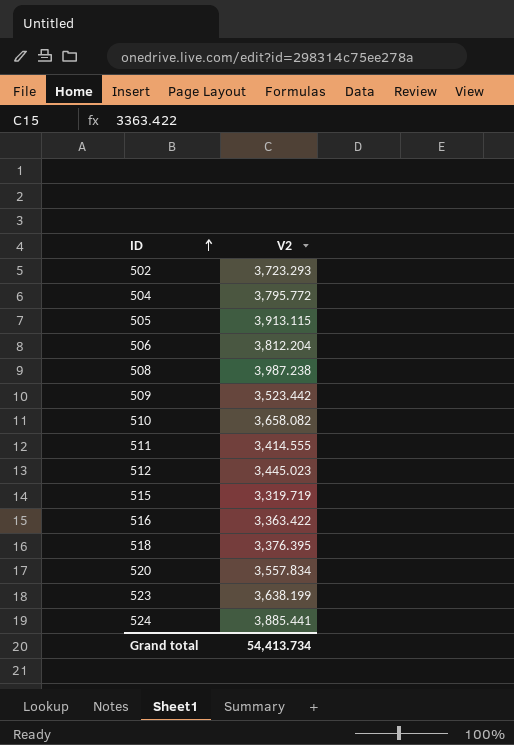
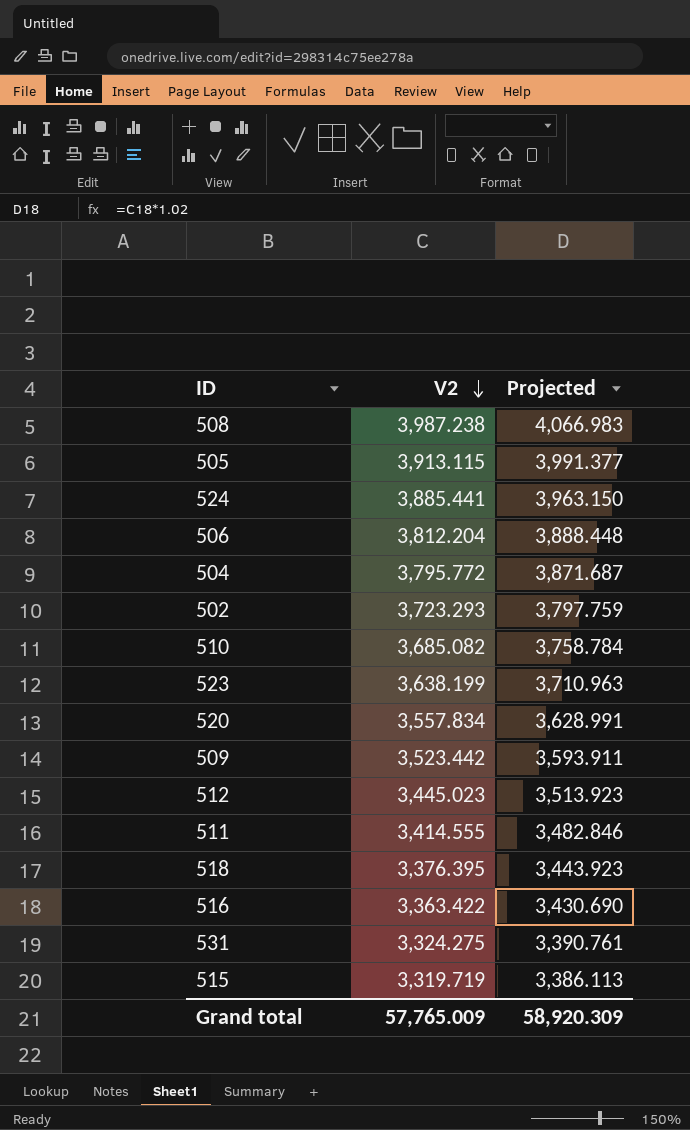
row order: ID ascending -> V2 descending
column Projected | formula: none -> [V2] * 1.02
510 | V2: 3,658.082 -> 3,685.082
row 531: none -> 3,324.275 | 3,390.761
Grand total | V2: 54,413.734 -> 57,765.009

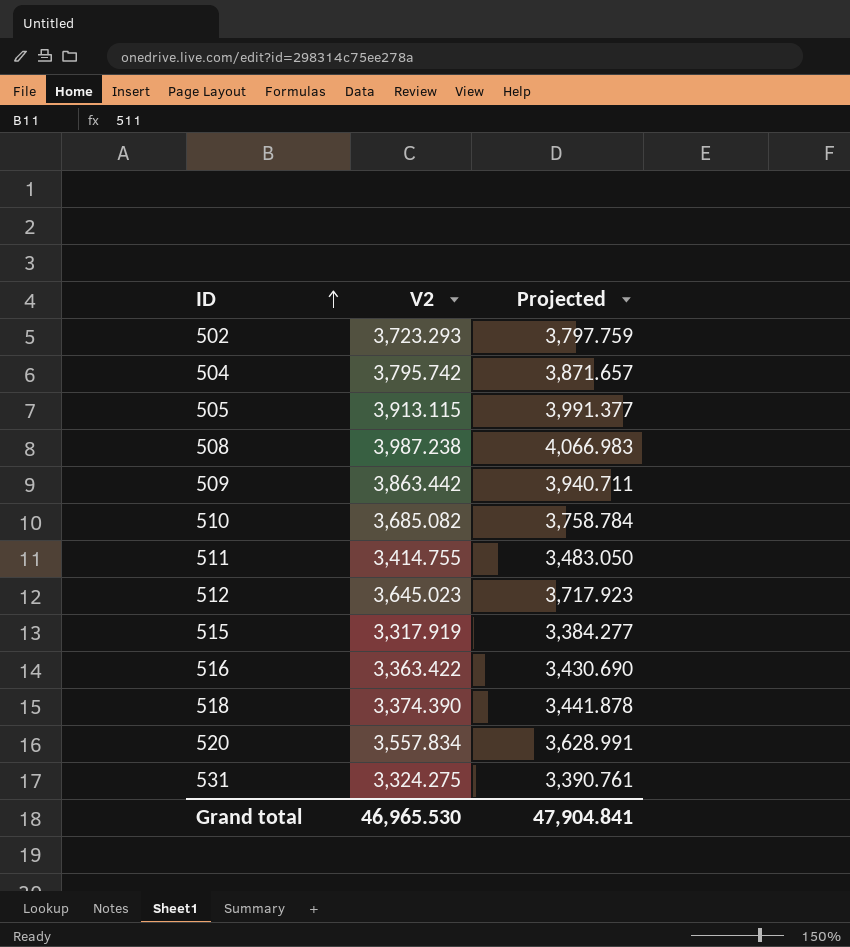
row order: V2 descending -> ID ascending
row 524: 3,885.441 | 3,963.150 -> none
row 506: 3,812.204 | 3,888.448 -> none
row 523: 3,638.199 | 3,710.963 -> none
504 | V2: 3,795.772 -> 3,795.742
504 | Projected: 3,871.687 -> 3,871.657
509 | V2: 3,523.442 -> 3,863.442
509 | Projected: 3,593.911 -> 3,940.711
511 | V2: 3,414.555 -> 3,414.755
511 | Projected: 3,482.846 -> 3,483.050
512 | V2: 3,445.023 -> 3,645.023
512 | Projected: 3,513.923 -> 3,717.923
515 | V2: 3,319.719 -> 3,317.919
515 | Projected: 3,386.113 -> 3,384.277
518 | V2: 3,376.395 -> 3,374.390
518 | Projected: 3,443.923 -> 3,441.878
Grand total | V2: 57,765.009 -> 46,965.530
Grand total | Projected: 58,920.309 -> 47,904.841

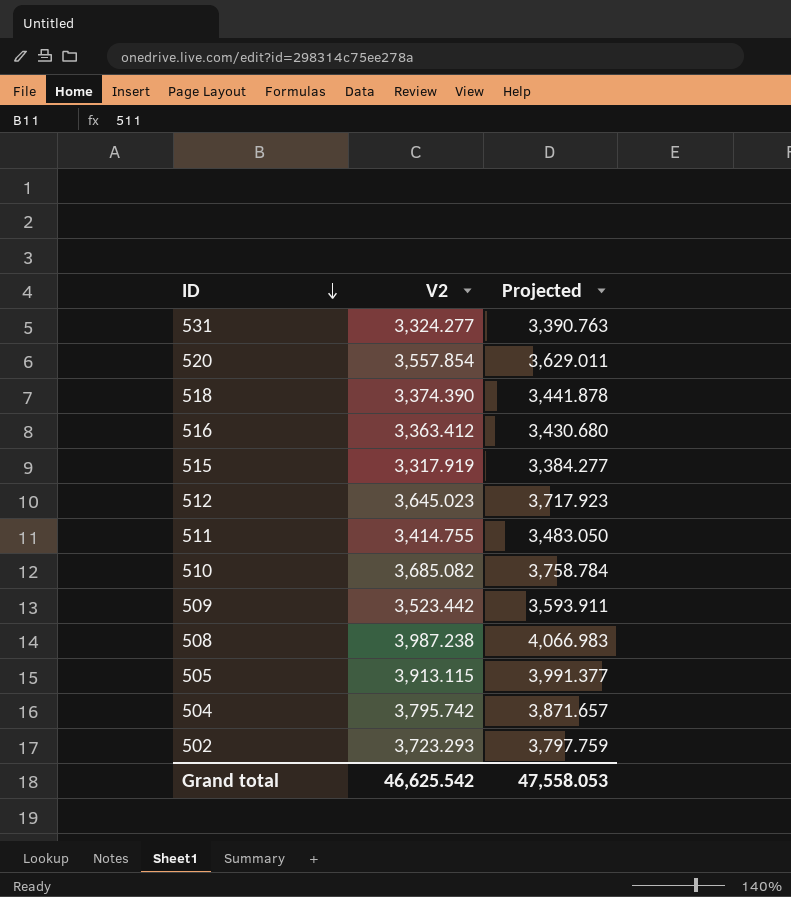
row order: ID ascending -> ID descending
531 | V2: 3,324.275 -> 3,324.277
531 | Projected: 3,390.761 -> 3,390.763
520 | V2: 3,557.834 -> 3,557.854
520 | Projected: 3,628.991 -> 3,629.011
516 | V2: 3,363.422 -> 3,363.412
516 | Projected: 3,430.690 -> 3,430.680
509 | V2: 3,863.442 -> 3,523.442
509 | Projected: 3,940.711 -> 3,593.911
Grand total | V2: 46,965.530 -> 46,625.542
Grand total | Projected: 47,904.841 -> 47,558.053

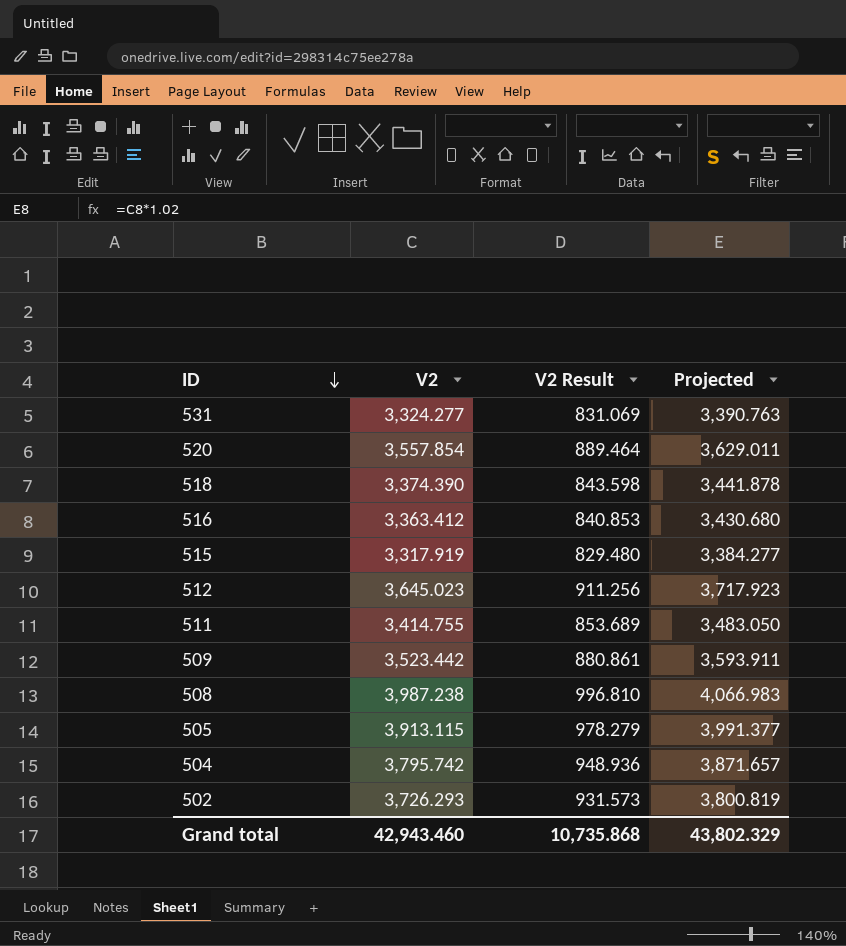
column V2 Result | formula: none -> [V2] * 0.25
row 510: 3,685.082 | 3,758.784 -> none
502 | V2: 3,723.293 -> 3,726.293
502 | Projected: 3,797.759 -> 3,800.819
Grand total | V2: 46,625.542 -> 42,943.460
Grand total | Projected: 47,558.053 -> 43,802.329

